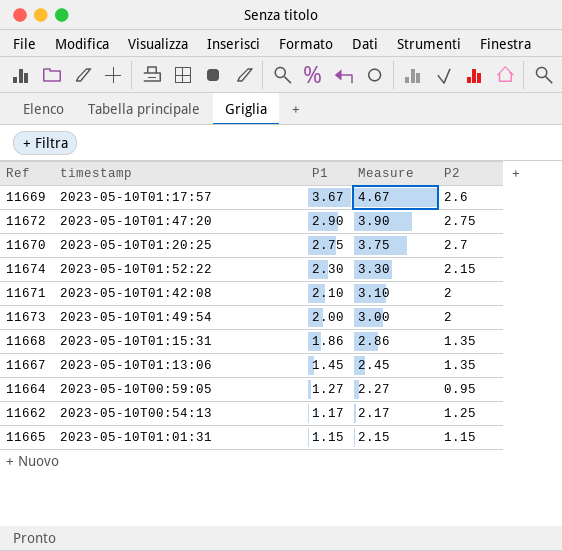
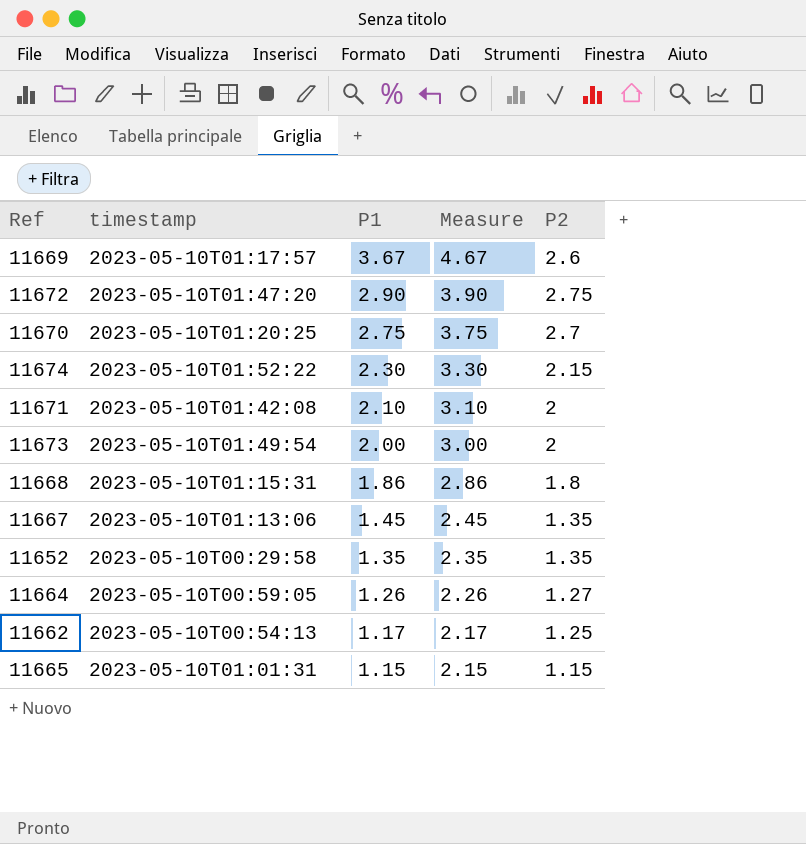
11668 | P2: 1.35 -> 1.8
row 11652: none -> 2023-05-10T00:29:58 | 1.35 | 2.35 | 1.35
11664 | P1: 1.27 -> 1.26
11664 | Measure: 2.27 -> 2.26
11664 | P2: 0.95 -> 1.27

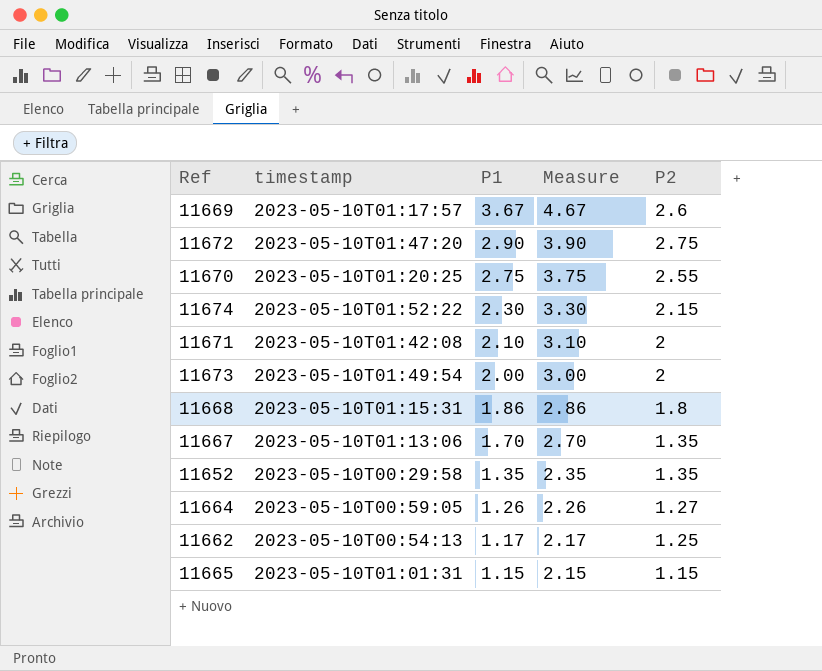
11670 | P2: 2.7 -> 2.55
11667 | P1: 1.45 -> 1.70
11667 | Measure: 2.45 -> 2.70

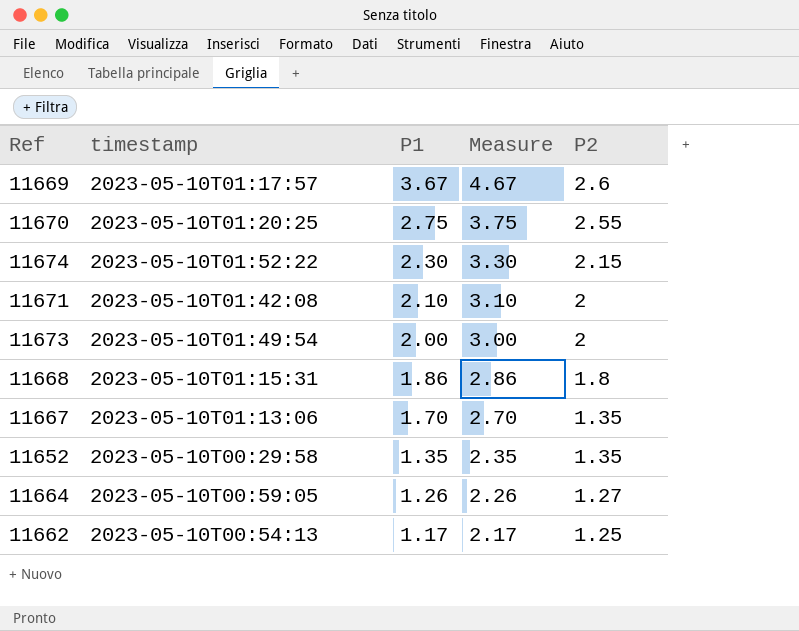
row 11672: 2023-05-10T01:47:20 | 2.90 | 3.90 | 2.75 -> none
row 11665: 2023-05-10T01:01:31 | 1.15 | 2.15 | 1.15 -> none

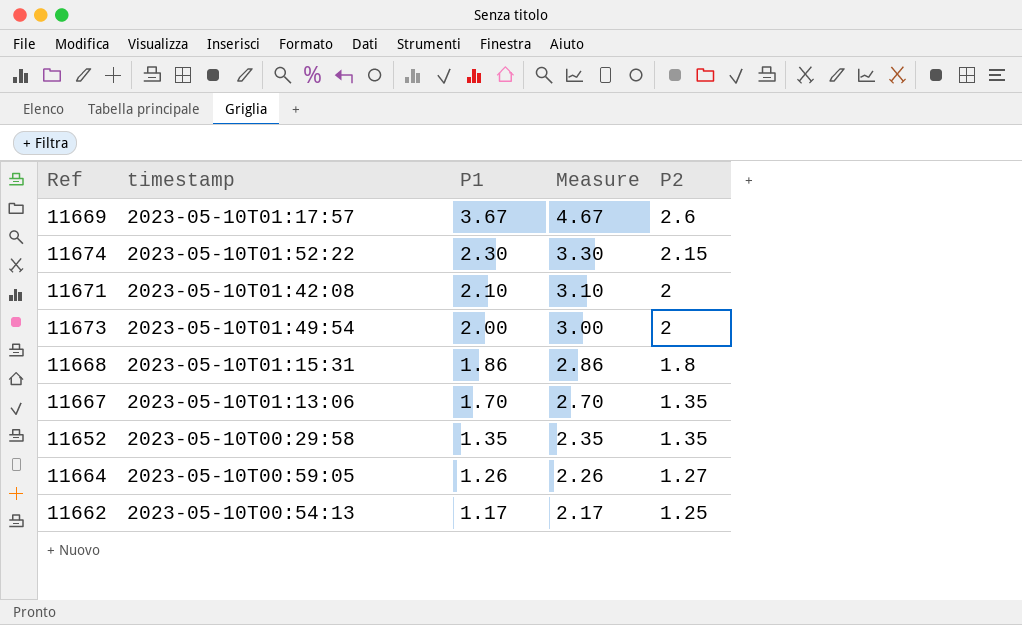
row 11670: 2023-05-10T01:20:25 | 2.75 | 3.75 | 2.55 -> none

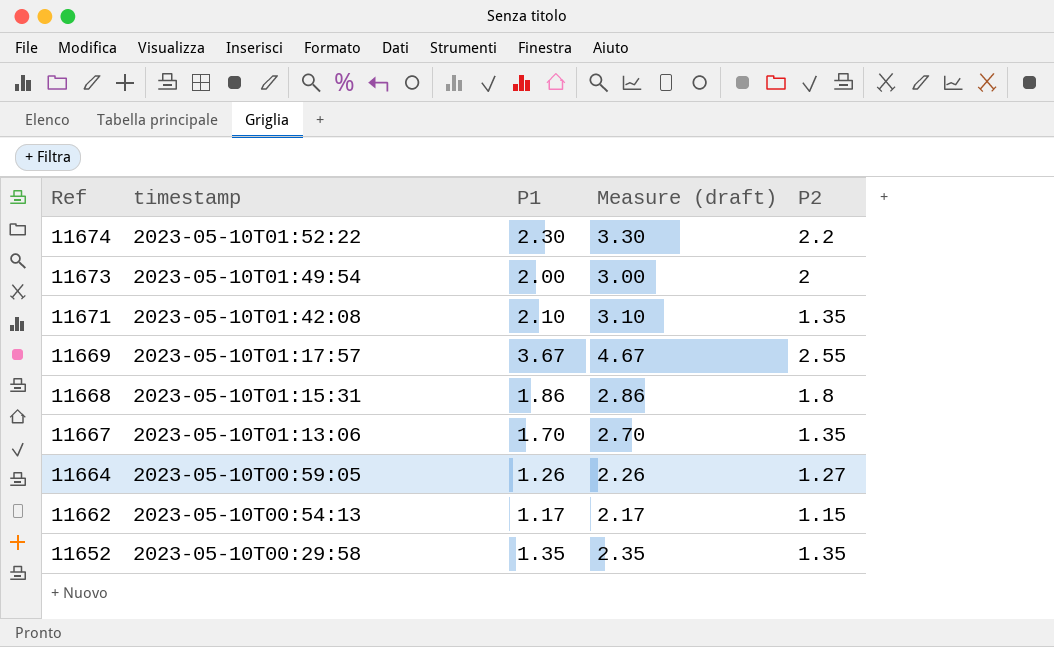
row order: P1 descending -> Ref descending
column name: Measure -> Measure (draft)
11674 | P2: 2.15 -> 2.2
11671 | P2: 2 -> 1.35
11669 | P2: 2.6 -> 2.55
11662 | P2: 1.25 -> 1.15

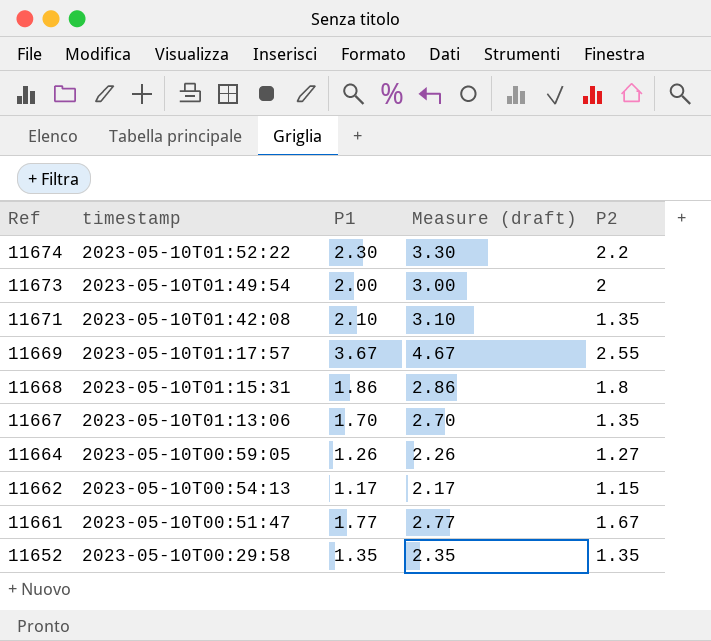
row 11661: none -> 2023-05-10T00:51:47 | 1.77 | 2.77 | 1.67

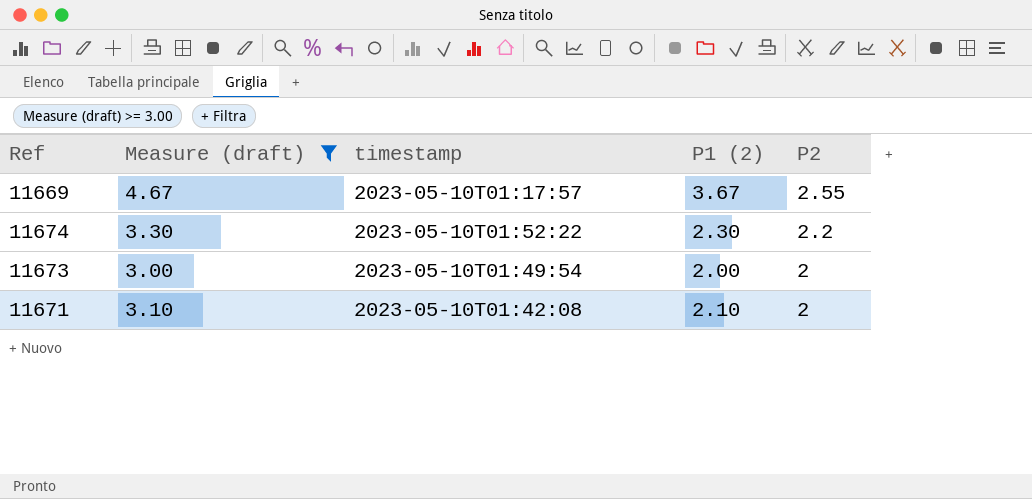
filter: none -> Measure (draft) >= 3.00
row order: Ref descending -> P2 descending
column Measure (draft) | position: 4 -> 2
column name: P1 -> P1 (2)
11671 | P2: 1.35 -> 2

